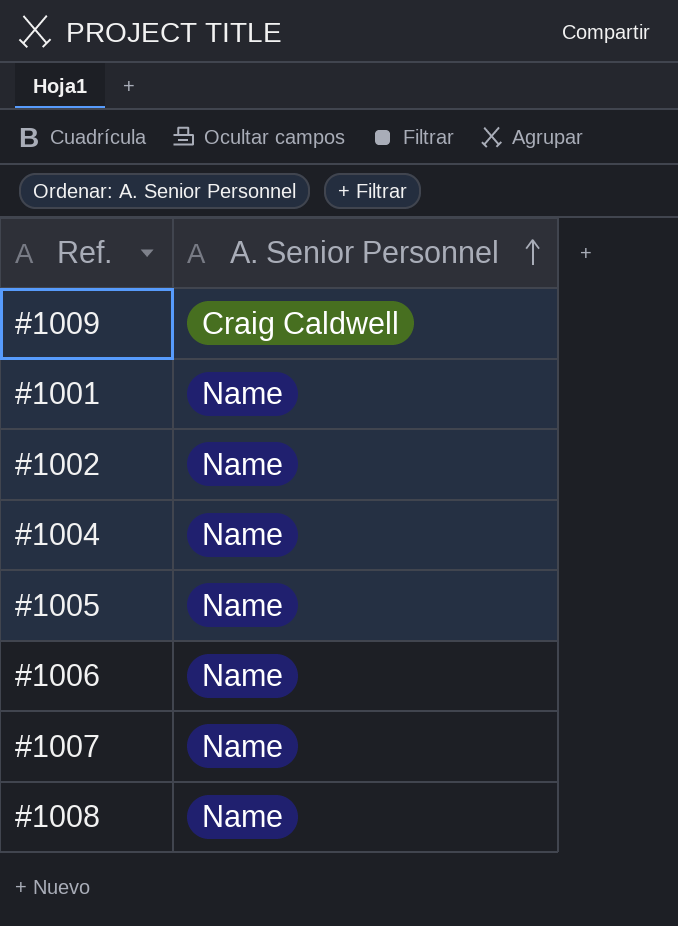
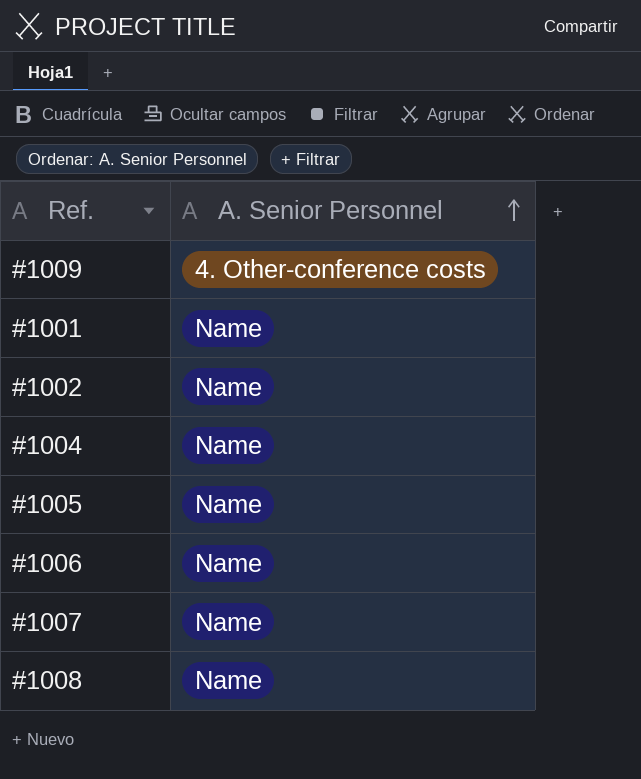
#1009 | A. Senior Personnel: Craig Caldwell -> 4. Other-conference costs

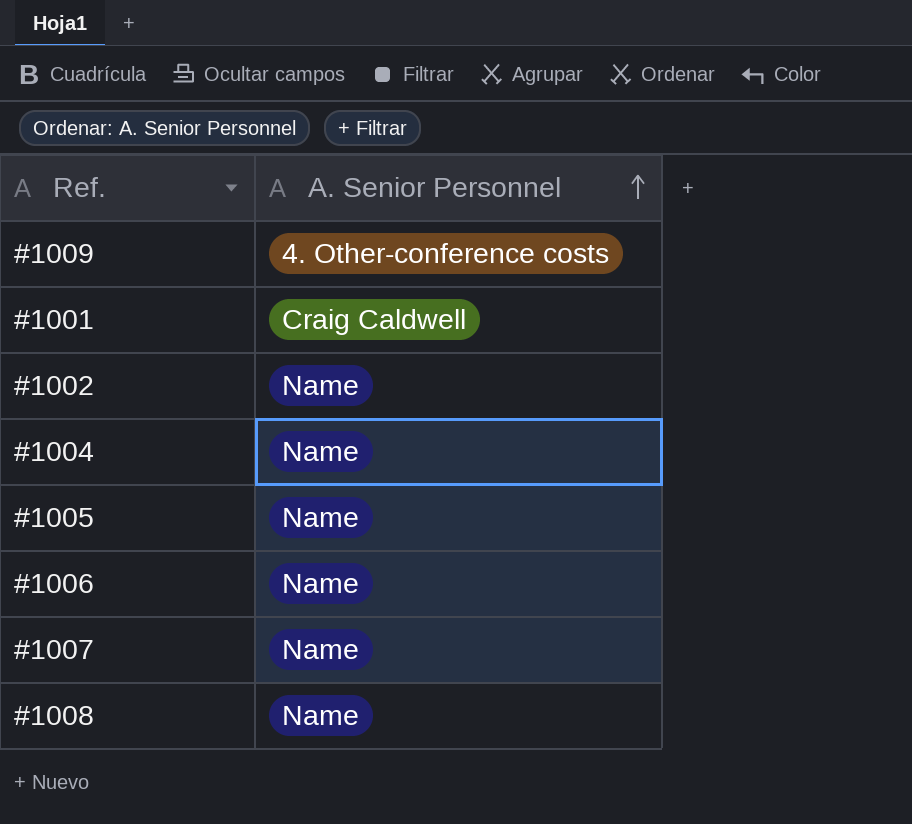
#1001 | A. Senior Personnel: Name -> Craig Caldwell

